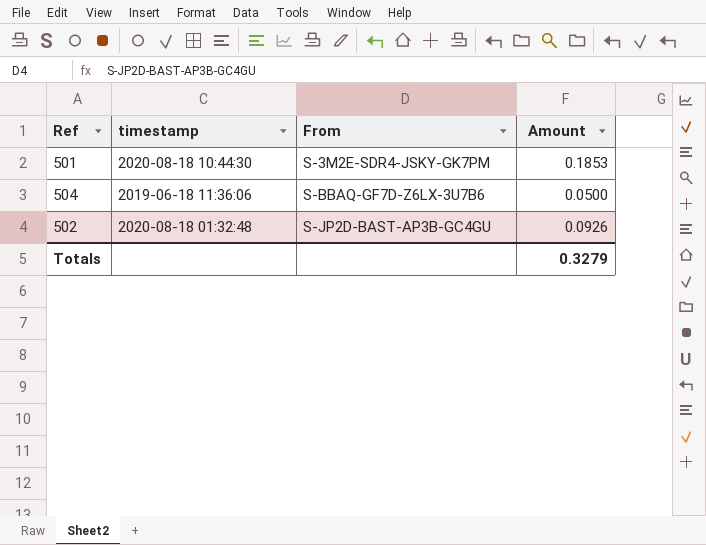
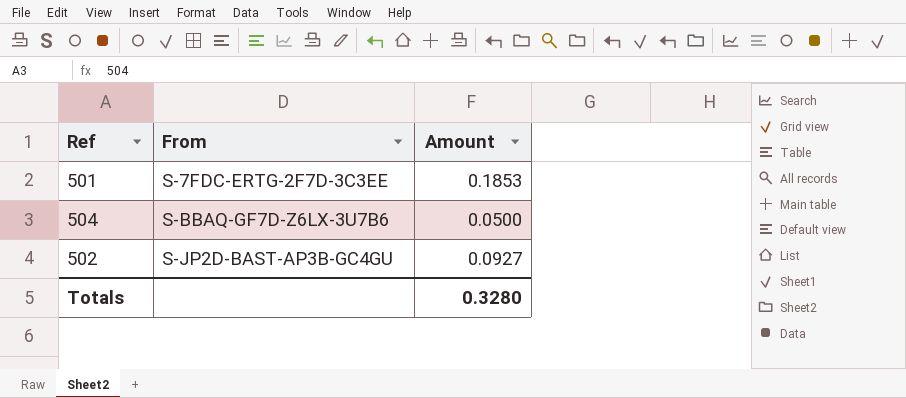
column timestamp | position: 2 -> none
501 | From: S-3M2E-SDR4-JSKY-GK7PM -> S-7FDC-ERTG-2F7D-3C3EE
502 | Amount: 0.0926 -> 0.0927
Totals | Amount: 0.3279 -> 0.3280

